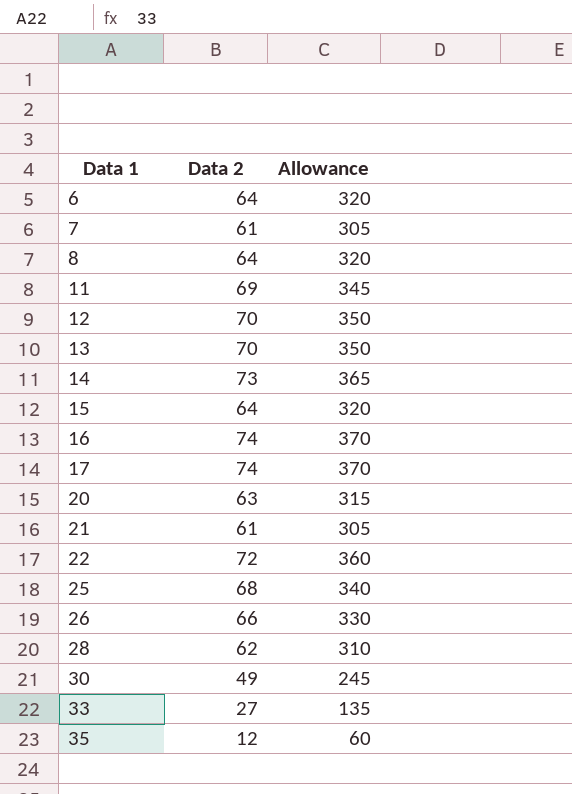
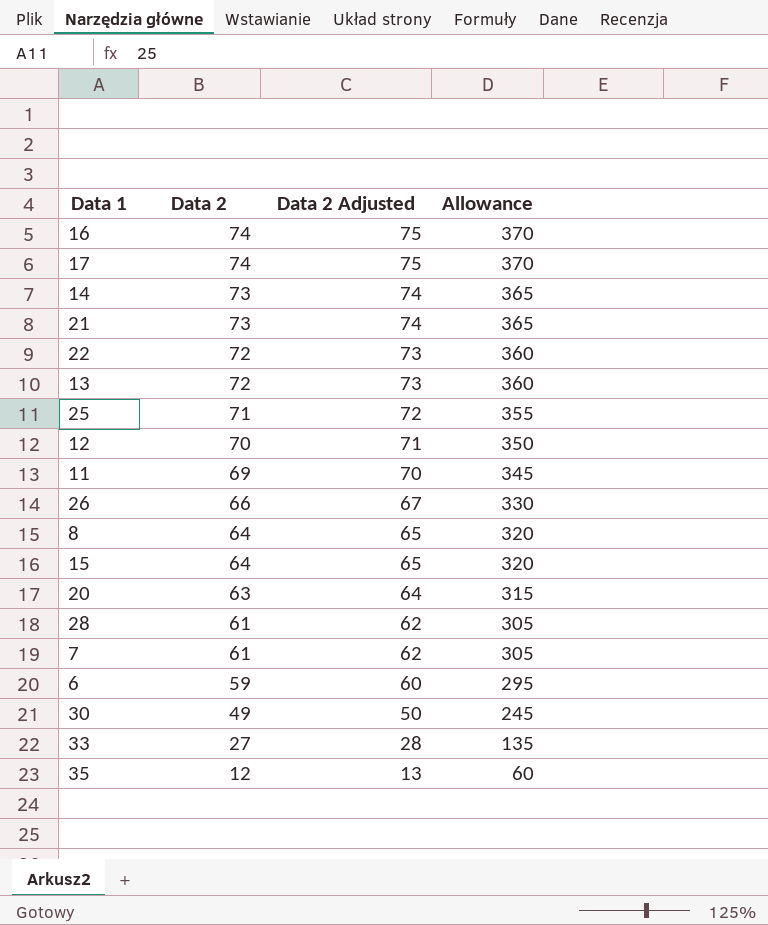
row order: Data 1 ascending -> Data 2 descending
column Data 2 Adjusted | formula: none -> [Data 2] + 1
21 | Data 2: 61 -> 73
21 | Allowance: 305 -> 365
13 | Data 2: 70 -> 72
13 | Allowance: 350 -> 360
25 | Data 2: 68 -> 71
25 | Allowance: 340 -> 355
28 | Data 2: 62 -> 61
28 | Allowance: 310 -> 305
6 | Data 2: 64 -> 59
6 | Allowance: 320 -> 295

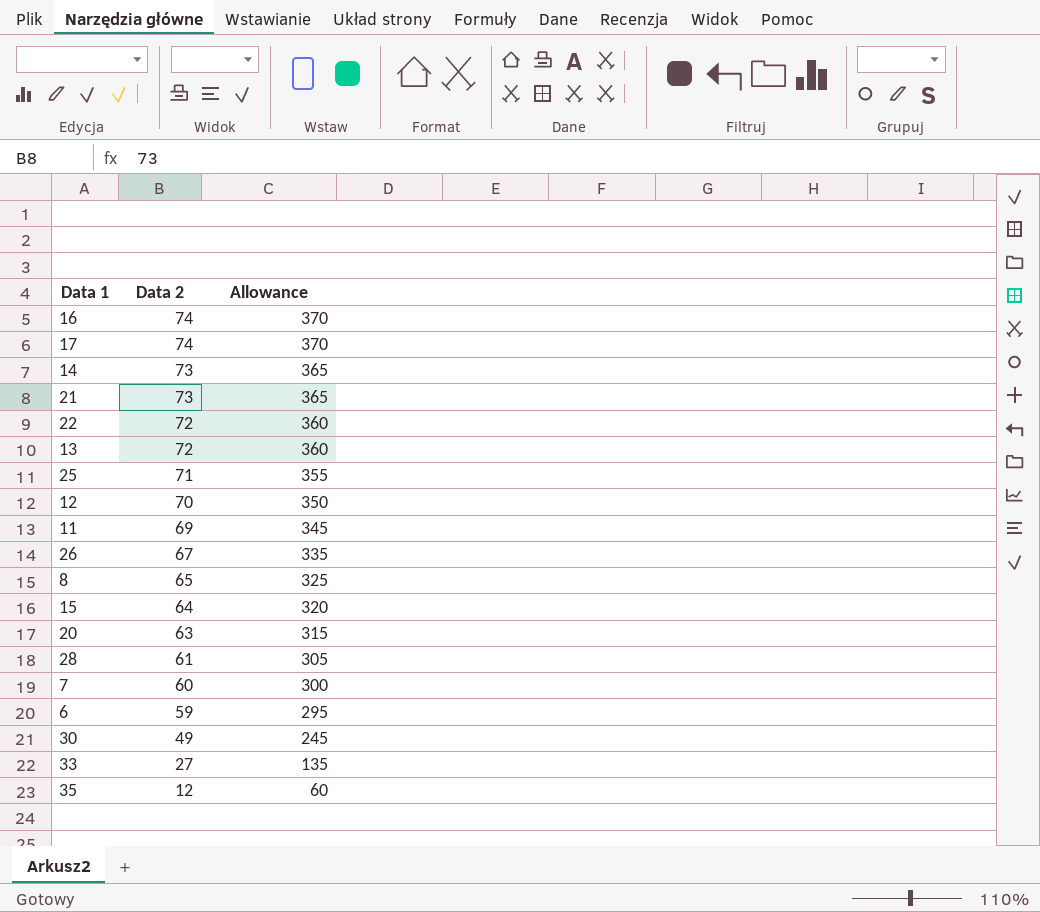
column Data 2 Adjusted | formula: [Data 2] + 1 -> none
26 | Data 2: 66 -> 67
26 | Allowance: 330 -> 335
8 | Data 2: 64 -> 65
8 | Allowance: 320 -> 325
7 | Data 2: 61 -> 60
7 | Allowance: 305 -> 300

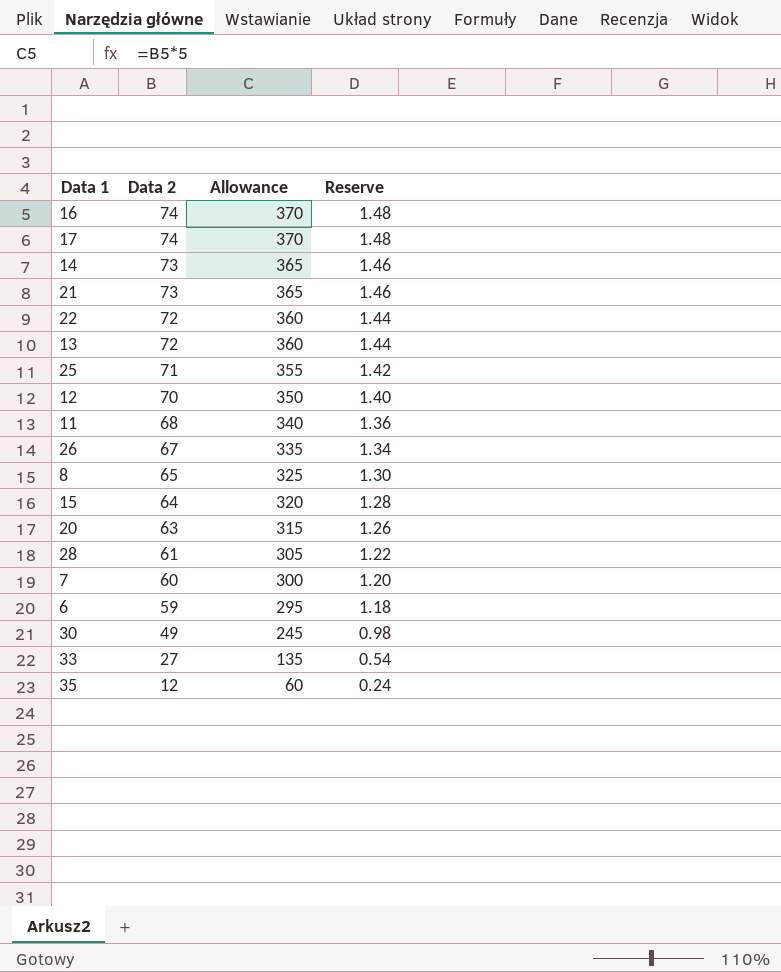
column Reserve | formula: none -> [Data 2] * 0.02
11 | Data 2: 69 -> 68
11 | Allowance: 345 -> 340

